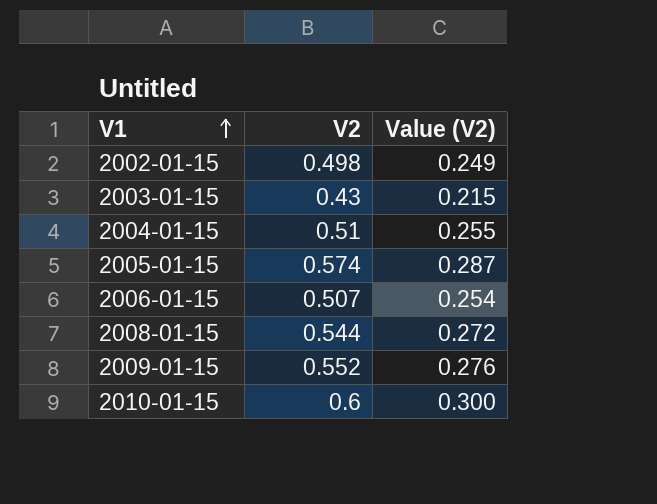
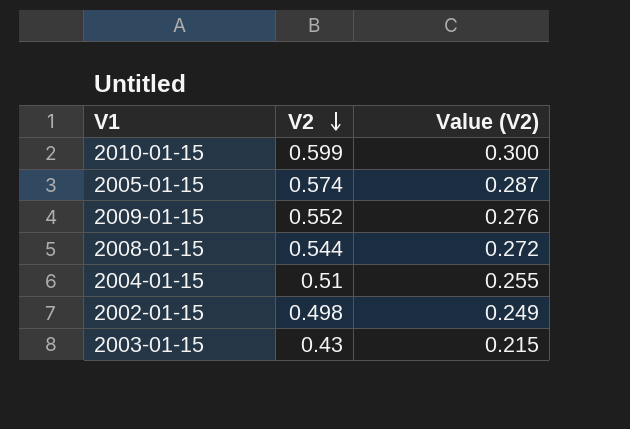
row order: V1 ascending -> V2 descending
row 2006-01-15: 0.507 | 0.254 -> none
2010-01-15 | V2: 0.6 -> 0.599

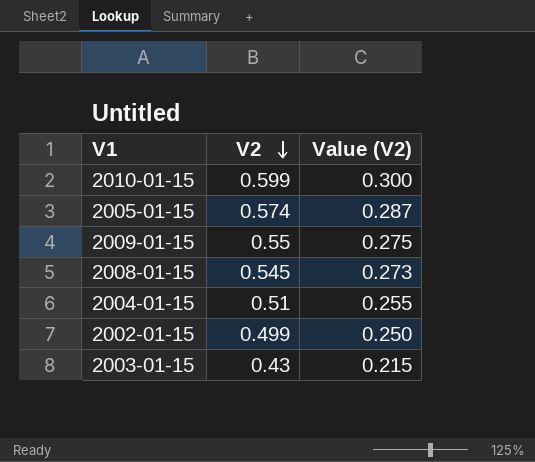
2009-01-15 | V2: 0.552 -> 0.55
2009-01-15 | Value (V2): 0.276 -> 0.275
2008-01-15 | V2: 0.544 -> 0.545
2008-01-15 | Value (V2): 0.272 -> 0.273
2002-01-15 | V2: 0.498 -> 0.499
2002-01-15 | Value (V2): 0.249 -> 0.250

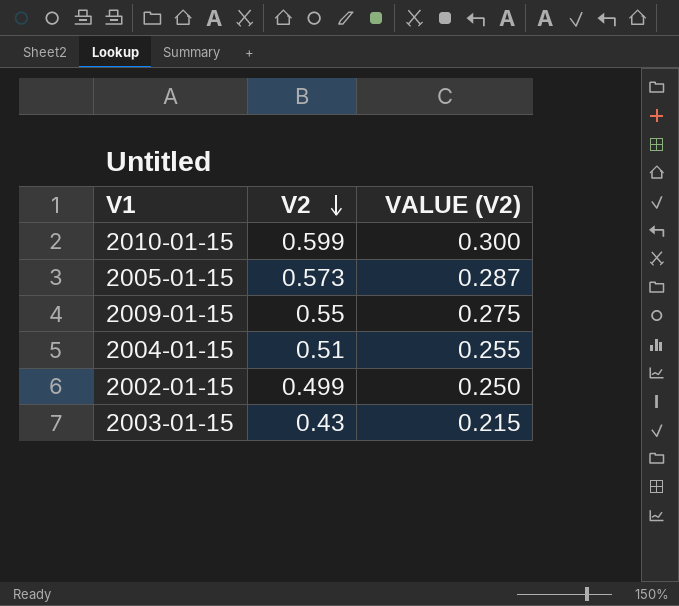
column name: Value (V2) -> VALUE (V2)
row 2008-01-15: 0.545 | 0.273 -> none
2005-01-15 | V2: 0.574 -> 0.573

